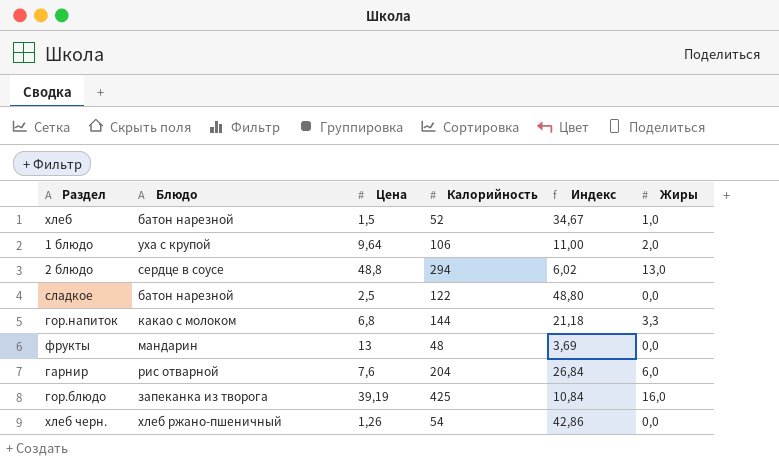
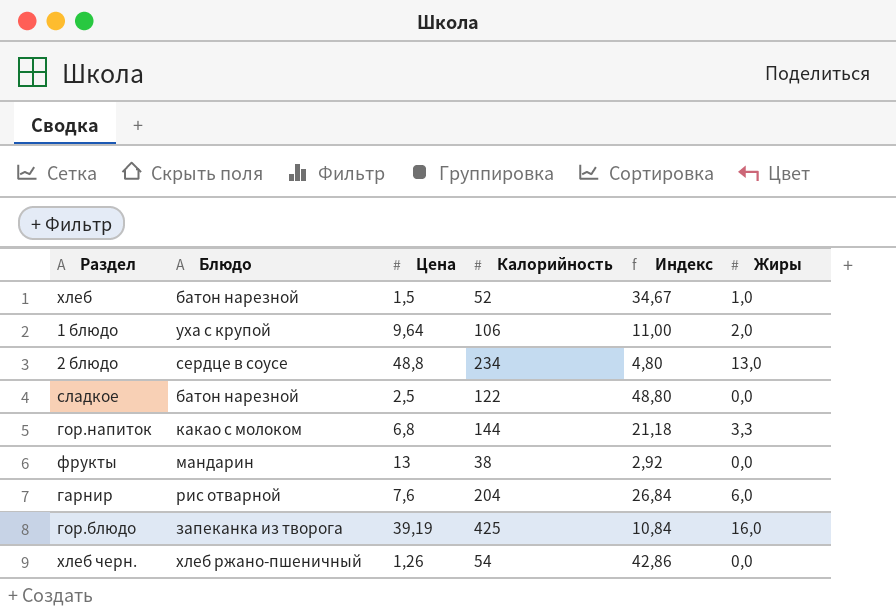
2 блюдо | Калорийность: 294 -> 234
2 блюдо | Индекс: 6,02 -> 4,80
фрукты | Калорийность: 48 -> 38
фрукты | Индекс: 3,69 -> 2,92

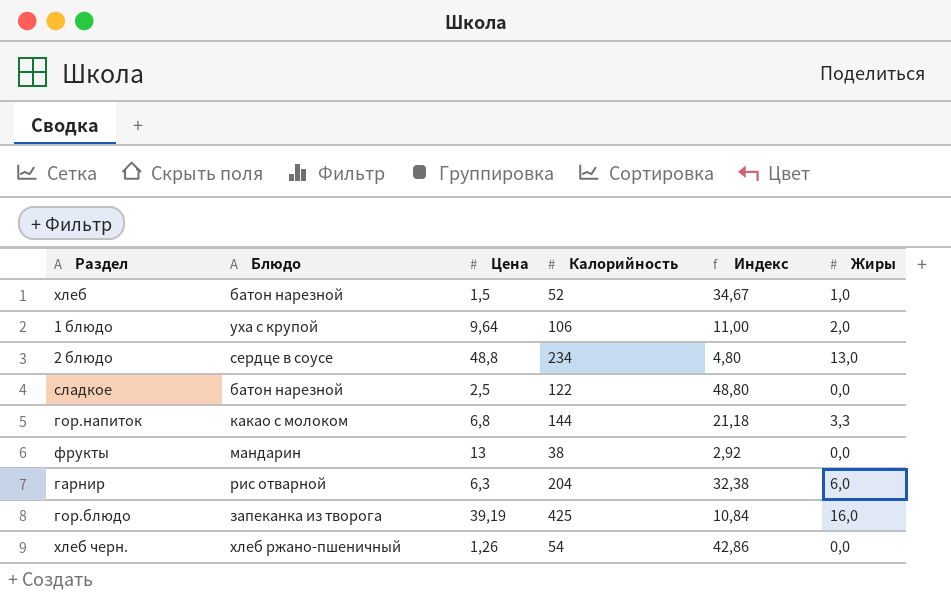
гарнир | Цена: 7,6 -> 6,3
гарнир | Индекс: 26,84 -> 32,38

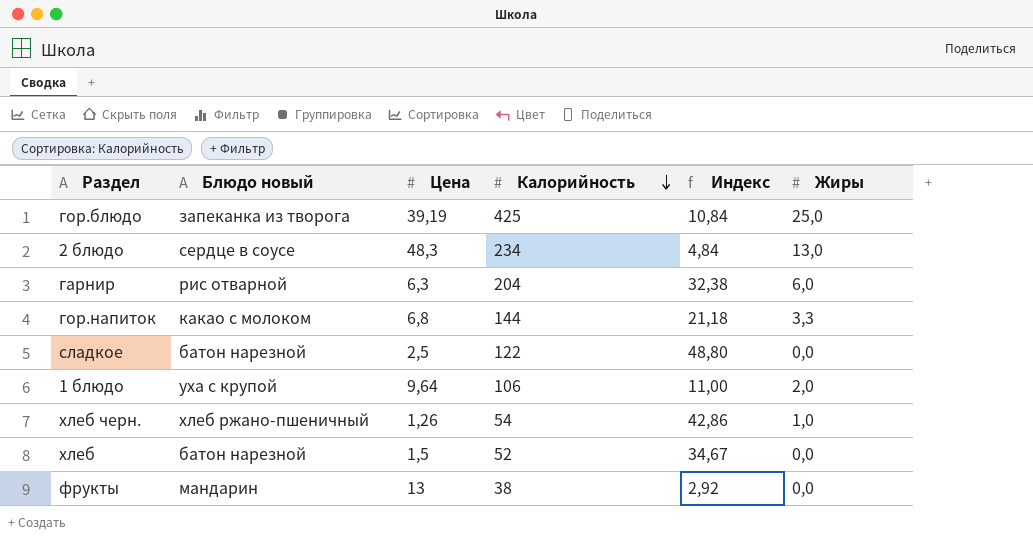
row order: none -> Калорийность descending
column name: Блюдо -> Блюдо новый
гор.блюдо | Жиры: 16,0 -> 25,0
2 блюдо | Цена: 48,8 -> 48,3
2 блюдо | Индекс: 4,80 -> 4,84
хлеб черн. | Жиры: 0,0 -> 1,0
хлеб | Жиры: 1,0 -> 0,0

